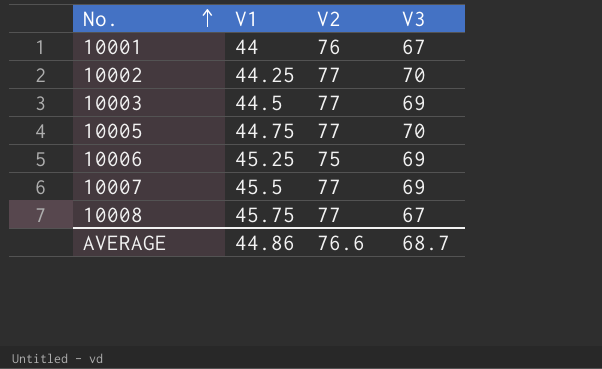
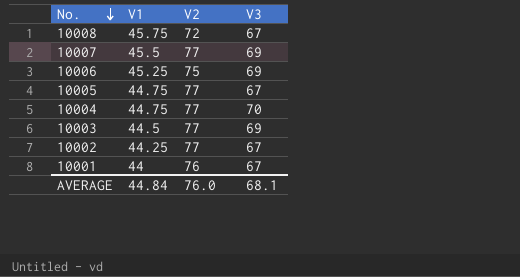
row order: No. ascending -> No. descending
10008 | V2: 77 -> 72
10005 | V3: 70 -> 67
row 10004: none -> 44.75 | 77 | 70
10002 | V3: 70 -> 67
AVERAGE | V1: 44.86 -> 44.84
AVERAGE | V2: 76.6 -> 76.0
AVERAGE | V3: 68.7 -> 68.1

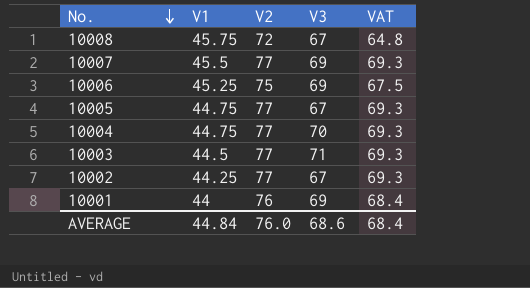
column VAT | formula: none -> [V2] * 0.9
10003 | V3: 69 -> 71
10001 | V3: 67 -> 69
AVERAGE | V3: 68.1 -> 68.6

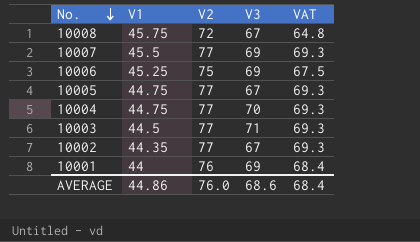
10002 | V1: 44.25 -> 44.35
AVERAGE | V1: 44.84 -> 44.86

